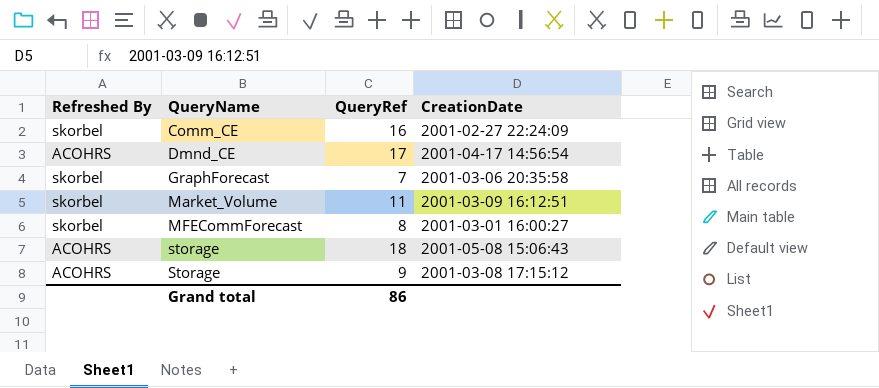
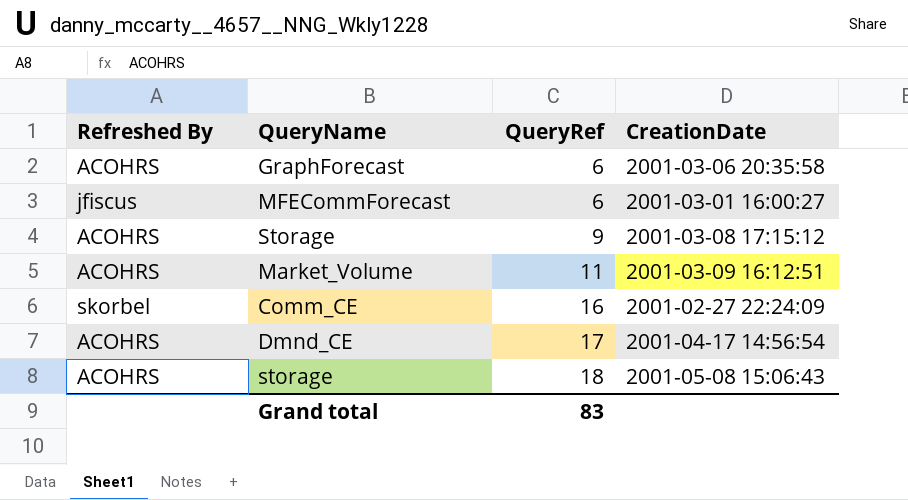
row order: QueryName ascending -> QueryRef ascending
GraphForecast | Refreshed By: skorbel -> ACOHRS
GraphForecast | QueryRef: 7 -> 6
MFECommForecast | Refreshed By: skorbel -> jfiscus
MFECommForecast | QueryRef: 8 -> 6
Market_Volume | Refreshed By: skorbel -> ACOHRS
Grand total | QueryRef: 86 -> 83

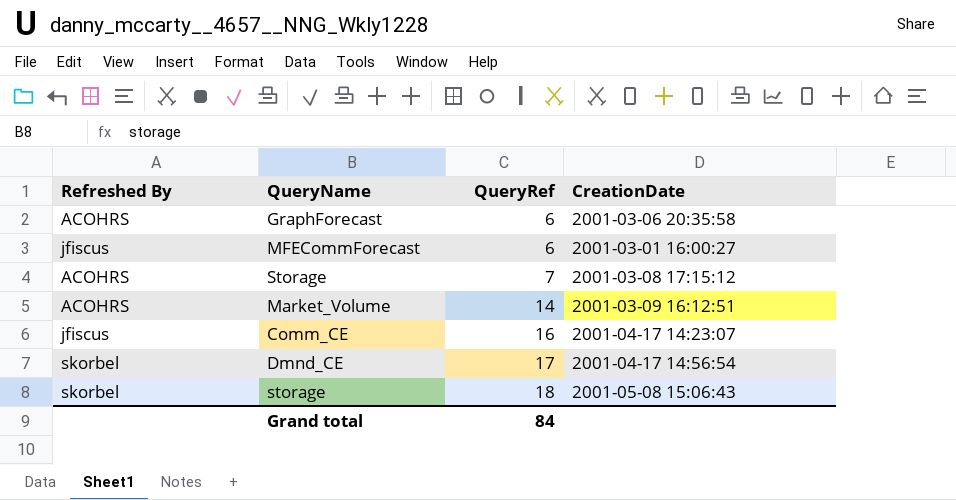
Storage | QueryRef: 9 -> 7
Market_Volume | QueryRef: 11 -> 14
Comm_CE | Refreshed By: skorbel -> jfiscus
Comm_CE | CreationDate: 2001-02-27 22:24:09 -> 2001-04-17 14:23:07
Dmnd_CE | Refreshed By: ACOHRS -> skorbel
storage | Refreshed By: ACOHRS -> skorbel
Grand total | QueryRef: 83 -> 84

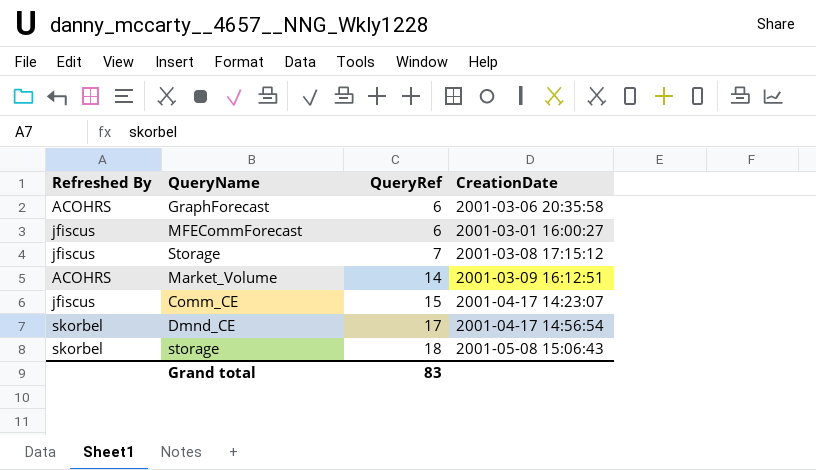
Storage | Refreshed By: ACOHRS -> jfiscus
Comm_CE | QueryRef: 16 -> 15
Grand total | QueryRef: 84 -> 83

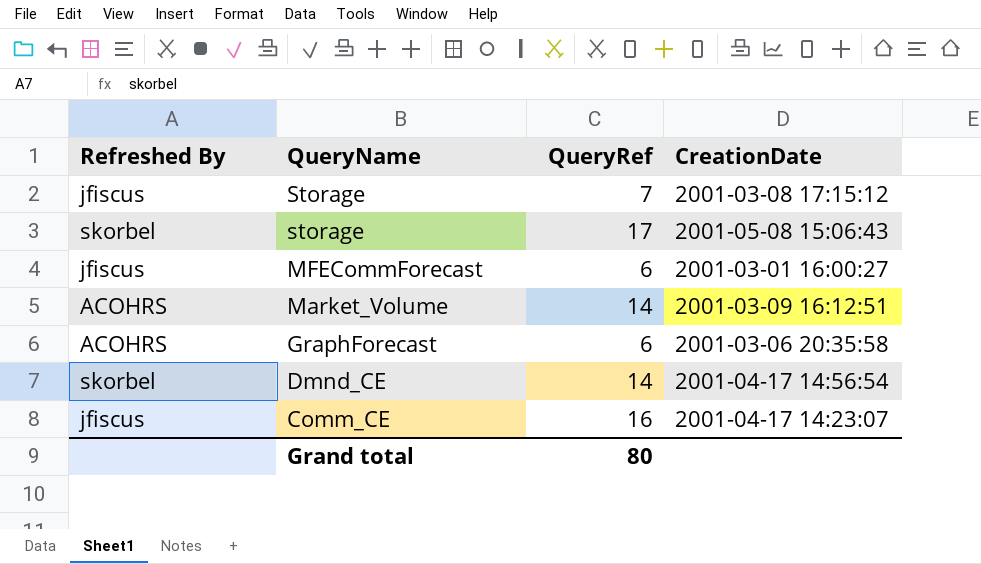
row order: QueryRef ascending -> QueryName descending
storage | QueryRef: 18 -> 17
Dmnd_CE | QueryRef: 17 -> 14
Comm_CE | QueryRef: 15 -> 16
Grand total | QueryRef: 83 -> 80

